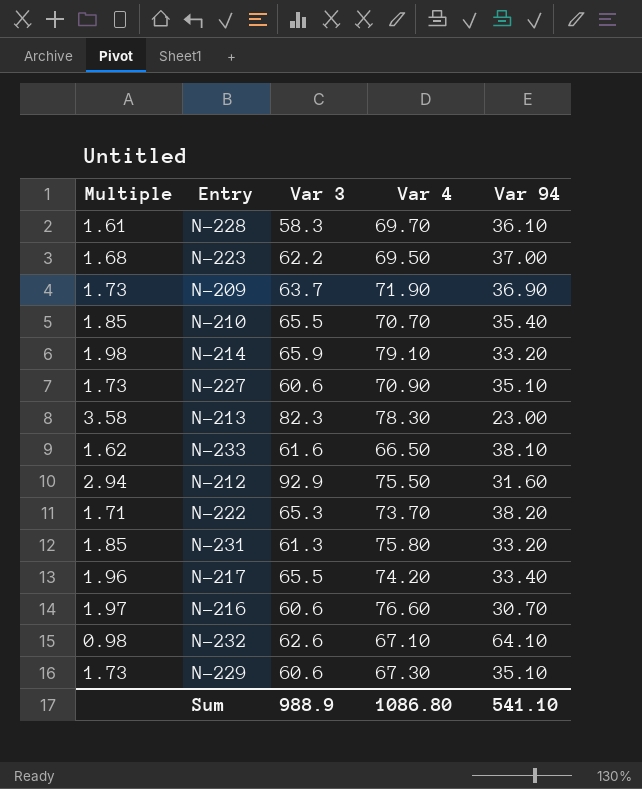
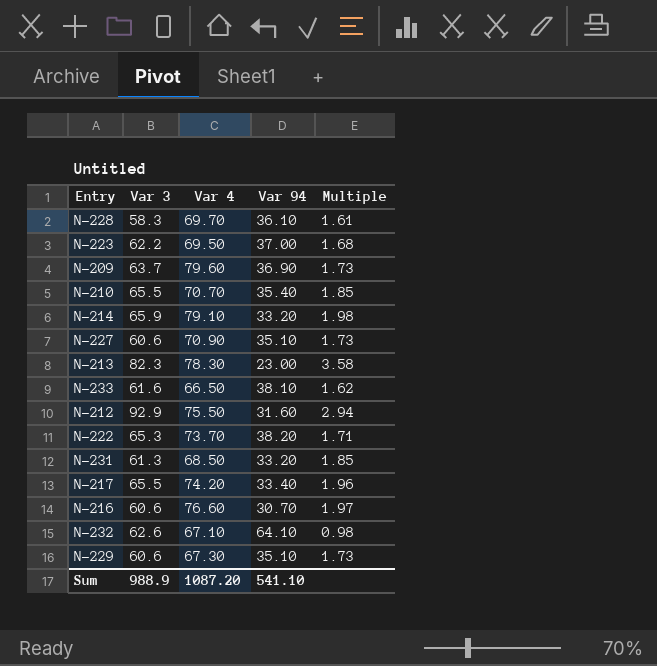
column Multiple | position: 1 -> 5
N-209 | Var 4: 71.90 -> 79.60
N-231 | Var 4: 75.80 -> 68.50
Sum | Var 4: 1086.80 -> 1087.20

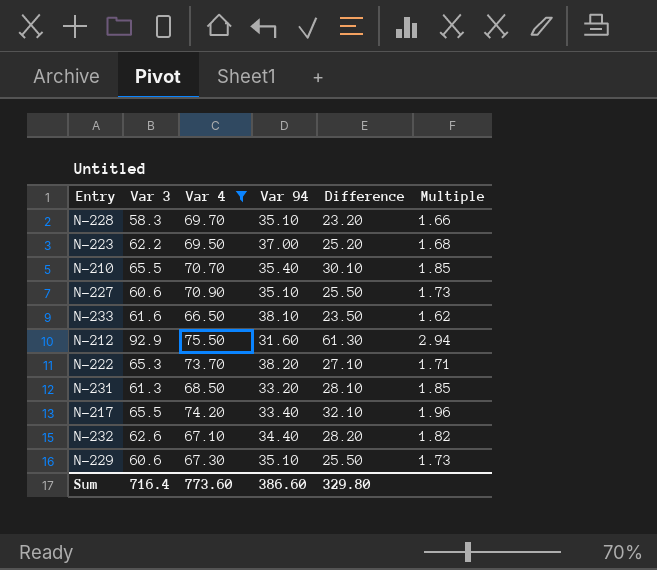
filter: none -> Var 4 <= 75.50
column Difference | formula: none -> [Var 3] - [Var 94]
N-228 | Var 94: 36.10 -> 35.10
N-228 | Multiple: 1.61 -> 1.66
N-232 | Var 94: 64.10 -> 34.40
N-232 | Multiple: 0.98 -> 1.82
Sum | Var 3: 988.9 -> 716.4
Sum | Var 4: 1087.20 -> 773.60
Sum | Var 94: 541.10 -> 386.60

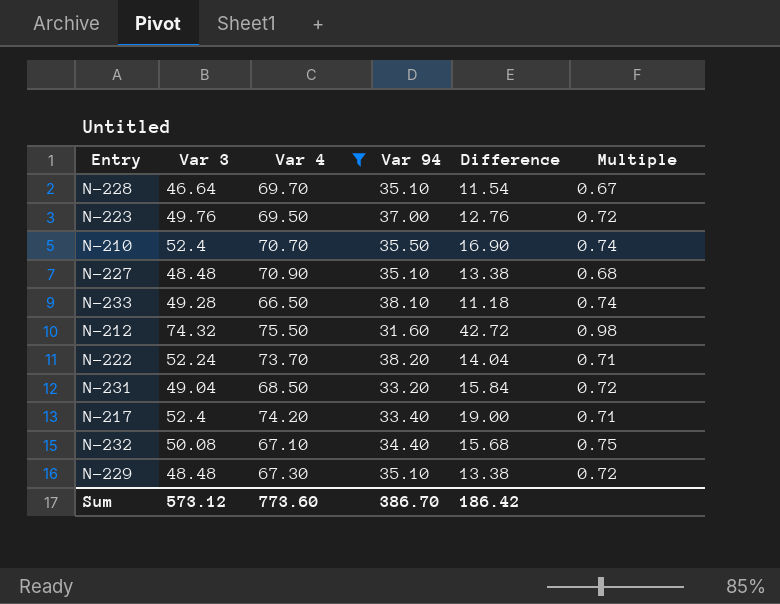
column Multiple | formula: [Var 3] / [Var 94] -> [Var 3] / [Var 4]
N-228 | Var 3: 58.3 -> 46.64
N-228 | Difference: 23.20 -> 11.54
N-223 | Var 3: 62.2 -> 49.76
N-223 | Difference: 25.20 -> 12.76
N-210 | Var 3: 65.5 -> 52.4
N-210 | Var 94: 35.40 -> 35.50
N-210 | Difference: 30.10 -> 16.90
N-227 | Var 3: 60.6 -> 48.48
N-227 | Difference: 25.50 -> 13.38
N-233 | Var 3: 61.6 -> 49.28
N-233 | Difference: 23.50 -> 11.18
N-212 | Var 3: 92.9 -> 74.32
N-212 | Difference: 61.30 -> 42.72
N-222 | Var 3: 65.3 -> 52.24
N-222 | Difference: 27.10 -> 14.04
N-231 | Var 3: 61.3 -> 49.04
N-231 | Difference: 28.10 -> 15.84
N-217 | Var 3: 65.5 -> 52.4
N-217 | Difference: 32.10 -> 19.00
N-232 | Var 3: 62.6 -> 50.08
N-232 | Difference: 28.20 -> 15.68
N-229 | Var 3: 60.6 -> 48.48
N-229 | Difference: 25.50 -> 13.38
Sum | Var 3: 716.4 -> 573.12
Sum | Var 94: 386.60 -> 386.70
Sum | Difference: 329.80 -> 186.42

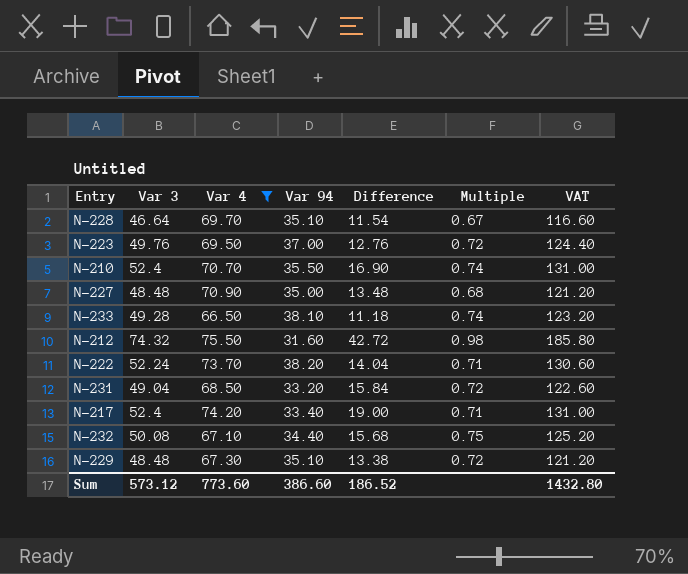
column VAT | formula: none -> [Var 3] * 2.5
N-227 | Var 94: 35.10 -> 35.00
N-227 | Difference: 13.38 -> 13.48
Sum | Var 94: 386.70 -> 386.60
Sum | Difference: 186.42 -> 186.52

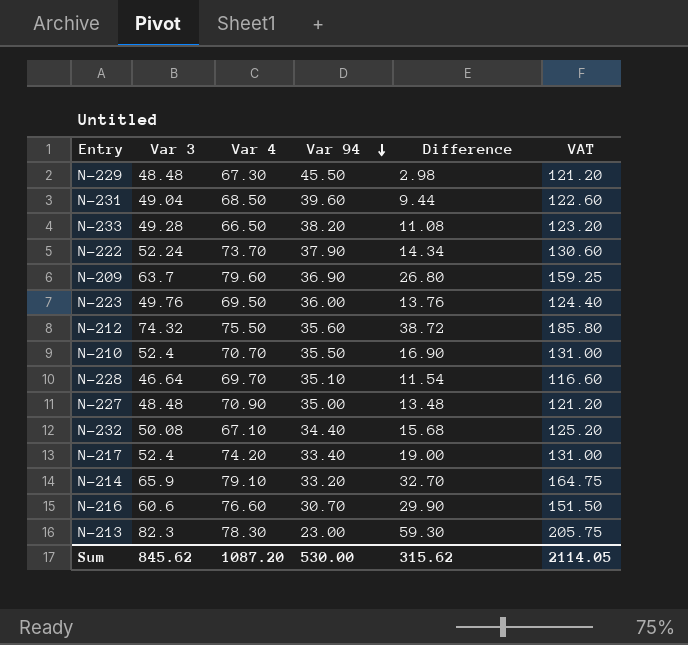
filter: Var 4 <= 75.50 -> none
row order: none -> Var 94 descending
column Multiple | formula: [Var 3] / [Var 4] -> none
N-229 | Var 94: 35.10 -> 45.50
N-229 | Difference: 13.38 -> 2.98
N-231 | Var 94: 33.20 -> 39.60
N-231 | Difference: 15.84 -> 9.44
N-233 | Var 94: 38.10 -> 38.20
N-233 | Difference: 11.18 -> 11.08
N-222 | Var 94: 38.20 -> 37.90
N-222 | Difference: 14.04 -> 14.34
N-223 | Var 94: 37.00 -> 36.00
N-223 | Difference: 12.76 -> 13.76
N-212 | Var 94: 31.60 -> 35.60
N-212 | Difference: 42.72 -> 38.72
Sum | Var 3: 573.12 -> 845.62
Sum | Var 4: 773.60 -> 1087.20
Sum | Var 94: 386.60 -> 530.00
Sum | Difference: 186.52 -> 315.62
Sum | VAT: 1432.80 -> 2114.05

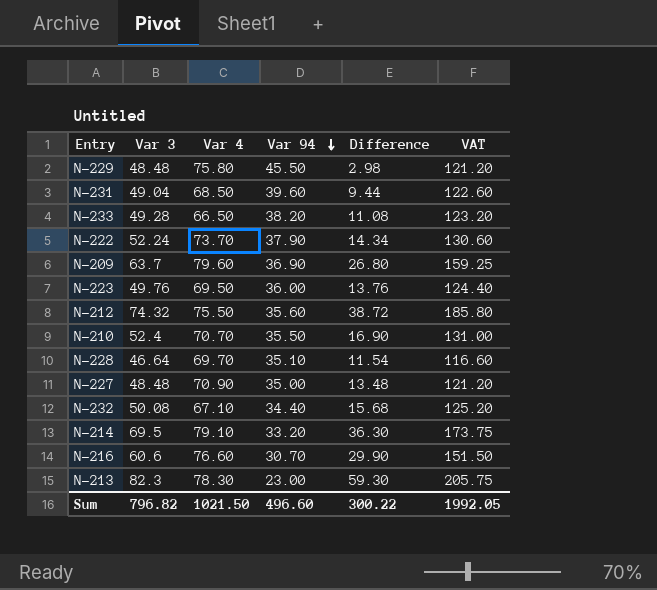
row N-217: 52.4 | 74.20 | 33.40 | 19.00 | 131.00 -> none
N-229 | Var 4: 67.30 -> 75.80
N-214 | Var 3: 65.9 -> 69.5
N-214 | Difference: 32.70 -> 36.30
N-214 | VAT: 164.75 -> 173.75
Sum | Var 3: 845.62 -> 796.82
Sum | Var 4: 1087.20 -> 1021.50
Sum | Var 94: 530.00 -> 496.60
Sum | Difference: 315.62 -> 300.22
Sum | VAT: 2114.05 -> 1992.05

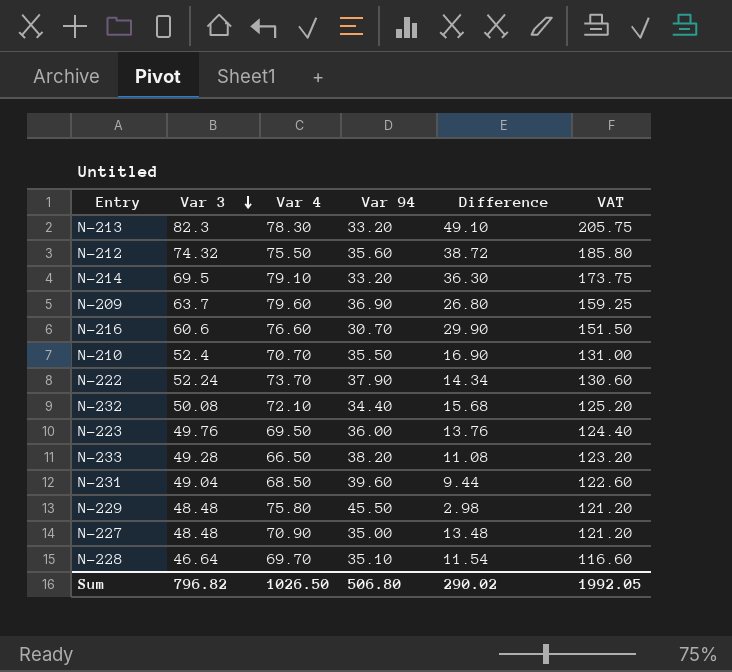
row order: Var 94 descending -> Var 3 descending
N-213 | Var 94: 23.00 -> 33.20
N-213 | Difference: 59.30 -> 49.10
N-232 | Var 4: 67.10 -> 72.10
Sum | Var 4: 1021.50 -> 1026.50
Sum | Var 94: 496.60 -> 506.80
Sum | Difference: 300.22 -> 290.02

